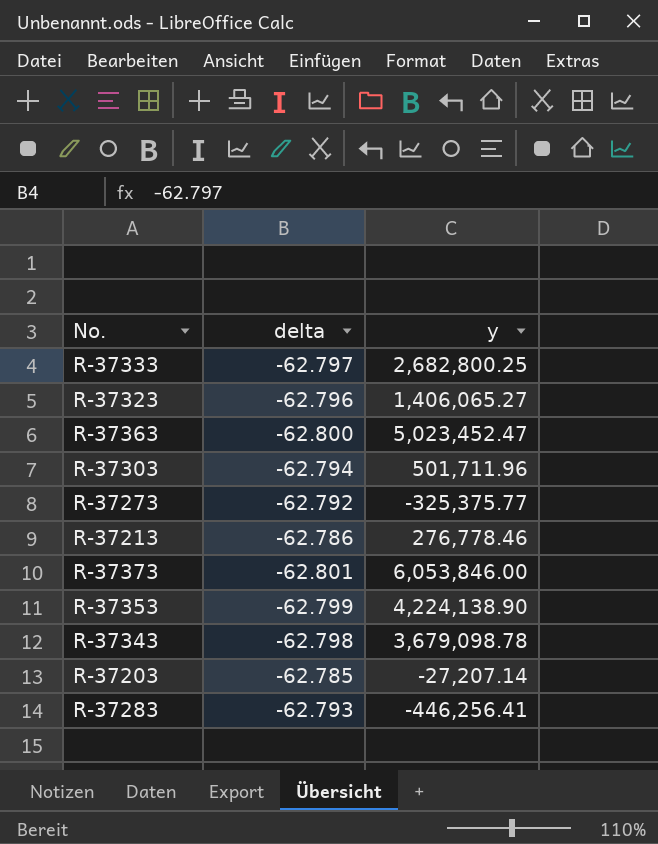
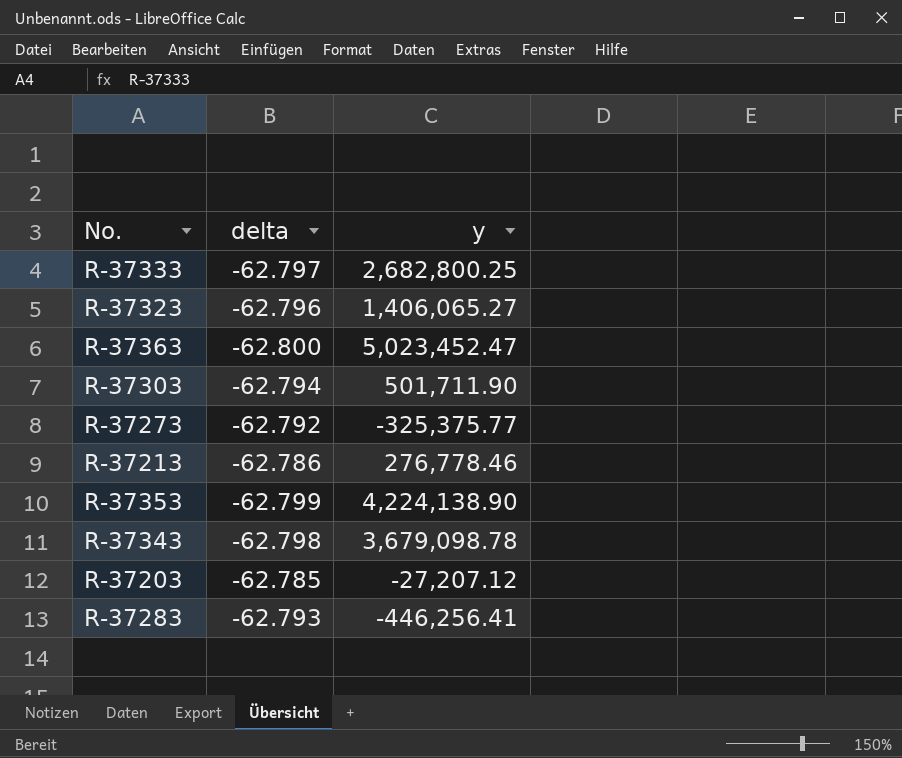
row R-37373: -62.801 | 6,053,846.00 -> none
R-37303 | y: 501,711.96 -> 501,711.90
R-37203 | y: -27,207.14 -> -27,207.12

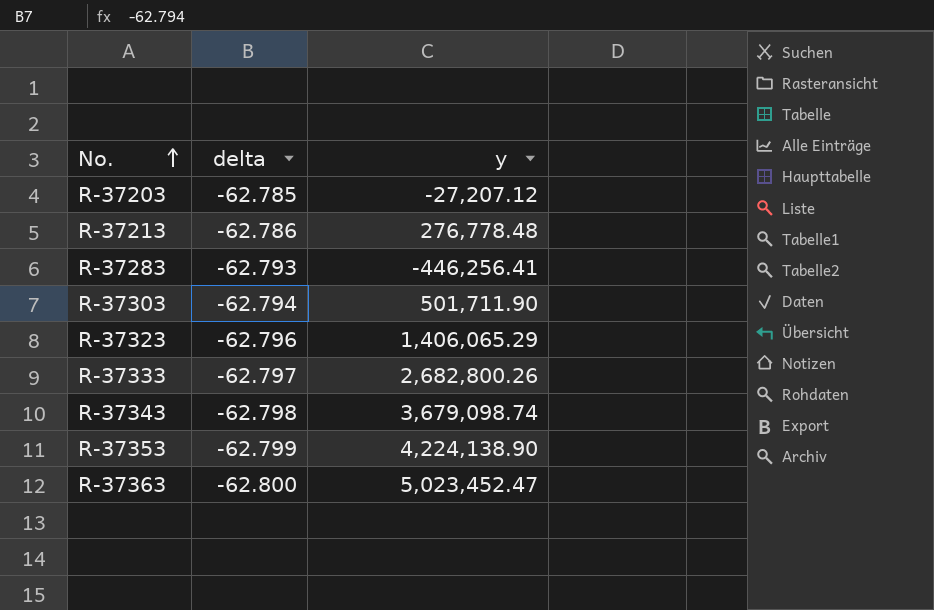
row order: none -> No. ascending
row R-37273: -62.792 | -325,375.77 -> none
R-37213 | y: 276,778.46 -> 276,778.48
R-37323 | y: 1,406,065.27 -> 1,406,065.29
R-37333 | y: 2,682,800.25 -> 2,682,800.26
R-37343 | y: 3,679,098.78 -> 3,679,098.74

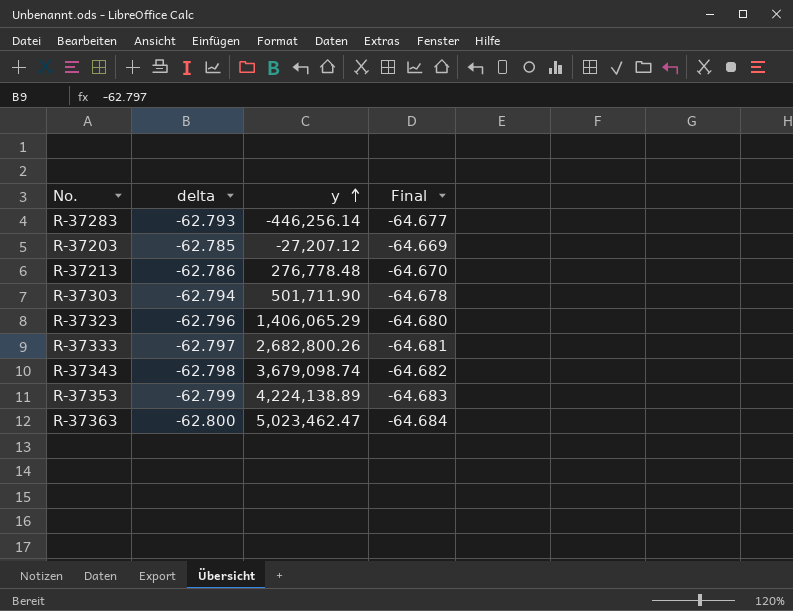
row order: No. ascending -> y ascending
column Final | formula: none -> [delta] * 1.03
R-37283 | y: -446,256.41 -> -446,256.14
R-37353 | y: 4,224,138.90 -> 4,224,138.89
R-37363 | y: 5,023,452.47 -> 5,023,462.47

